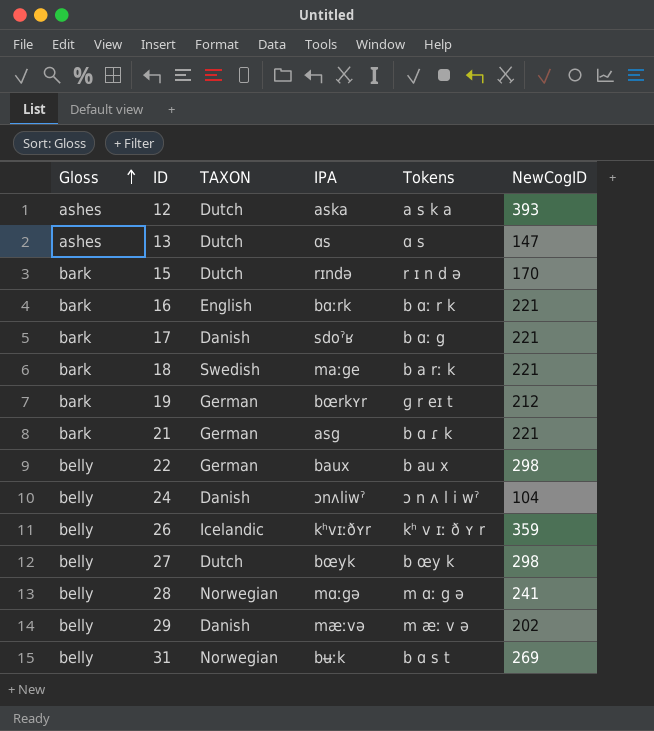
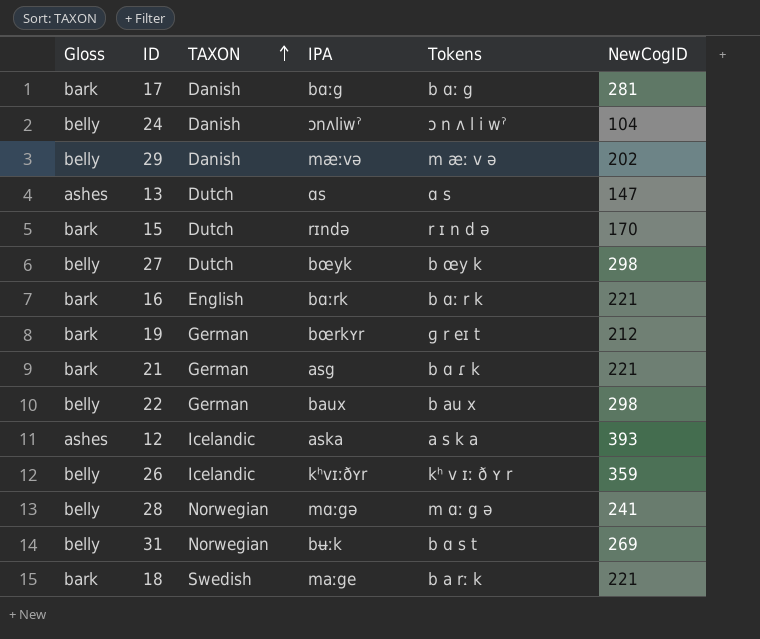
row order: Gloss ascending -> TAXON ascending
17 | IPA: sdoˀʁ -> bɑːg
17 | NewCogID: 221 -> 281
12 | TAXON: Dutch -> Icelandic

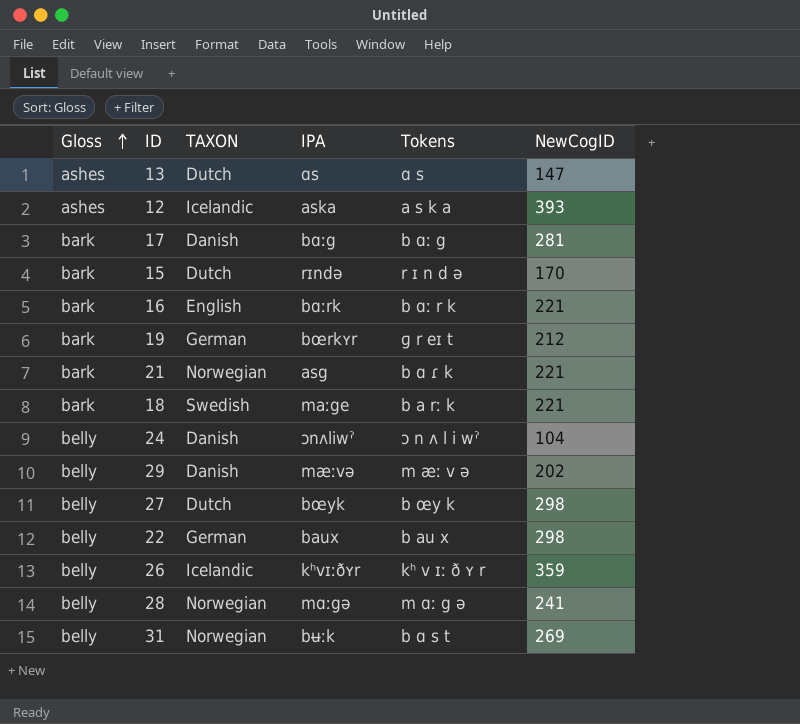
row order: TAXON ascending -> Gloss ascending
21 | TAXON: German -> Norwegian

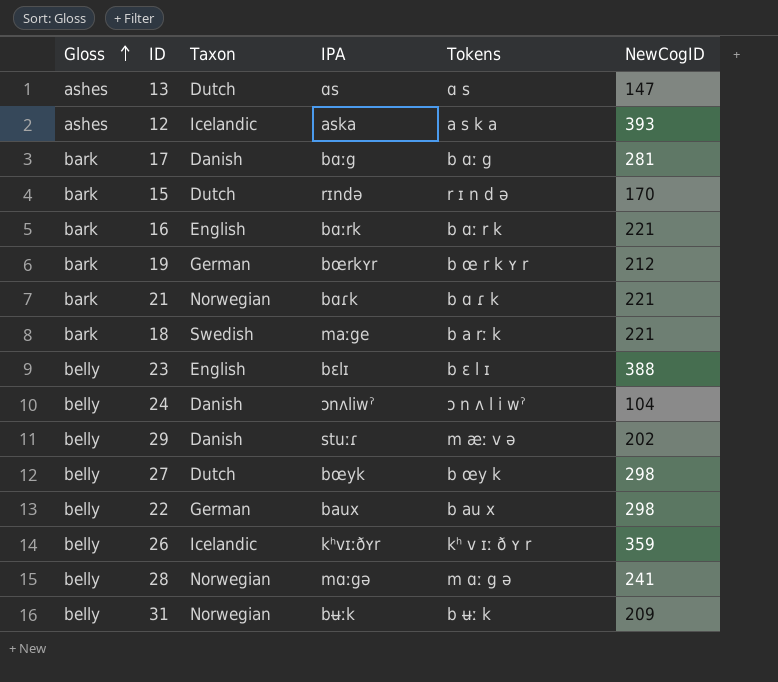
column name: TAXON -> Taxon
19 | Tokens: ɡ r eɪ t -> b œ r k ʏ r
21 | IPA: asg -> bɑɾk
row 23: none -> belly | English | bɛlɪ | b ɛ l ɪ | 388
29 | IPA: mæːvə -> stuːɾ
31 | Tokens: b ɑ s t -> b ʉː k
31 | NewCogID: 269 -> 209

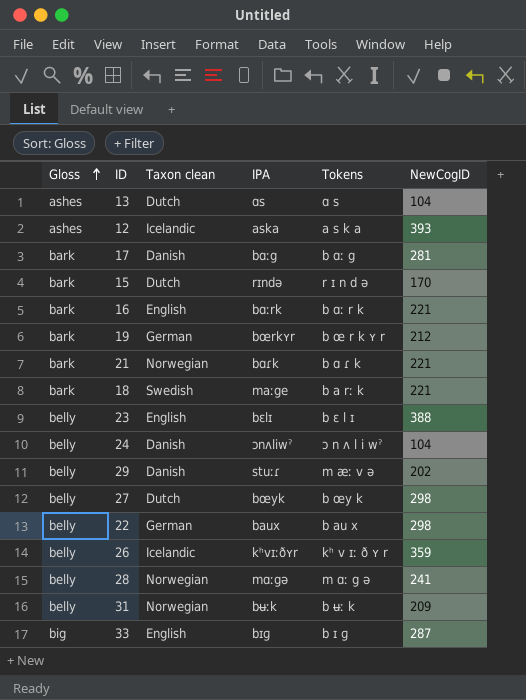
column name: Taxon -> Taxon clean
13 | NewCogID: 147 -> 104
row 33: none -> big | English | bɪɡ | b ɪ ɡ | 287

